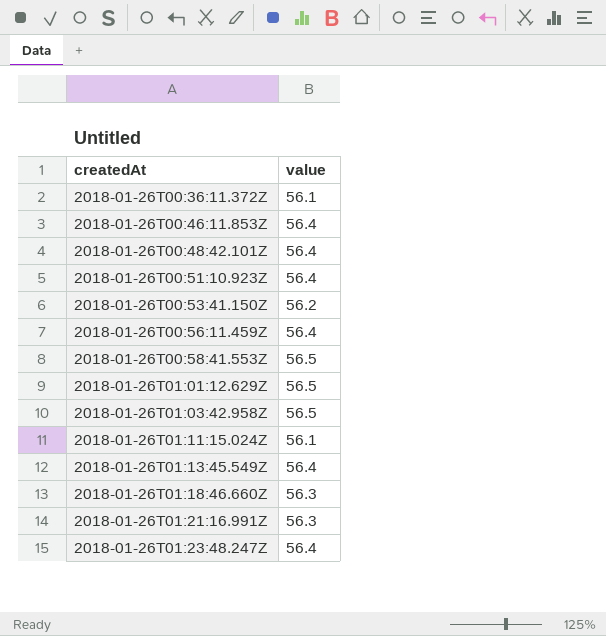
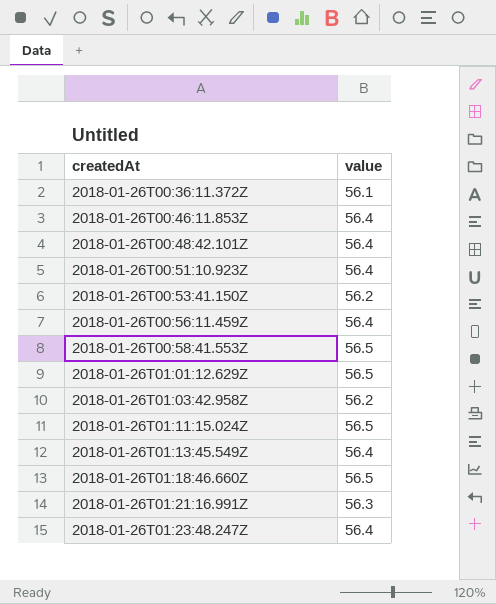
2018-01-26T01:03:42.958Z | value: 56.5 -> 56.2
2018-01-26T01:11:15.024Z | value: 56.1 -> 56.5
2018-01-26T01:18:46.660Z | value: 56.3 -> 56.5

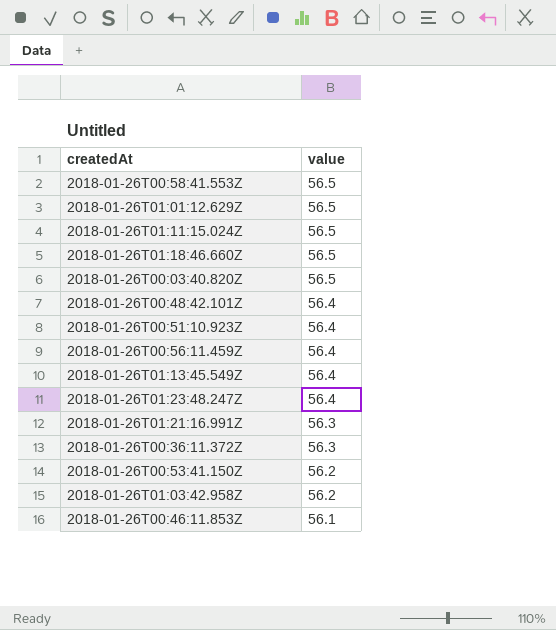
row order: createdAt ascending -> value descending
row 2018-01-26T00:03:40.820Z: none -> 56.5
2018-01-26T00:36:11.372Z | value: 56.1 -> 56.3
2018-01-26T00:46:11.853Z | value: 56.4 -> 56.1

